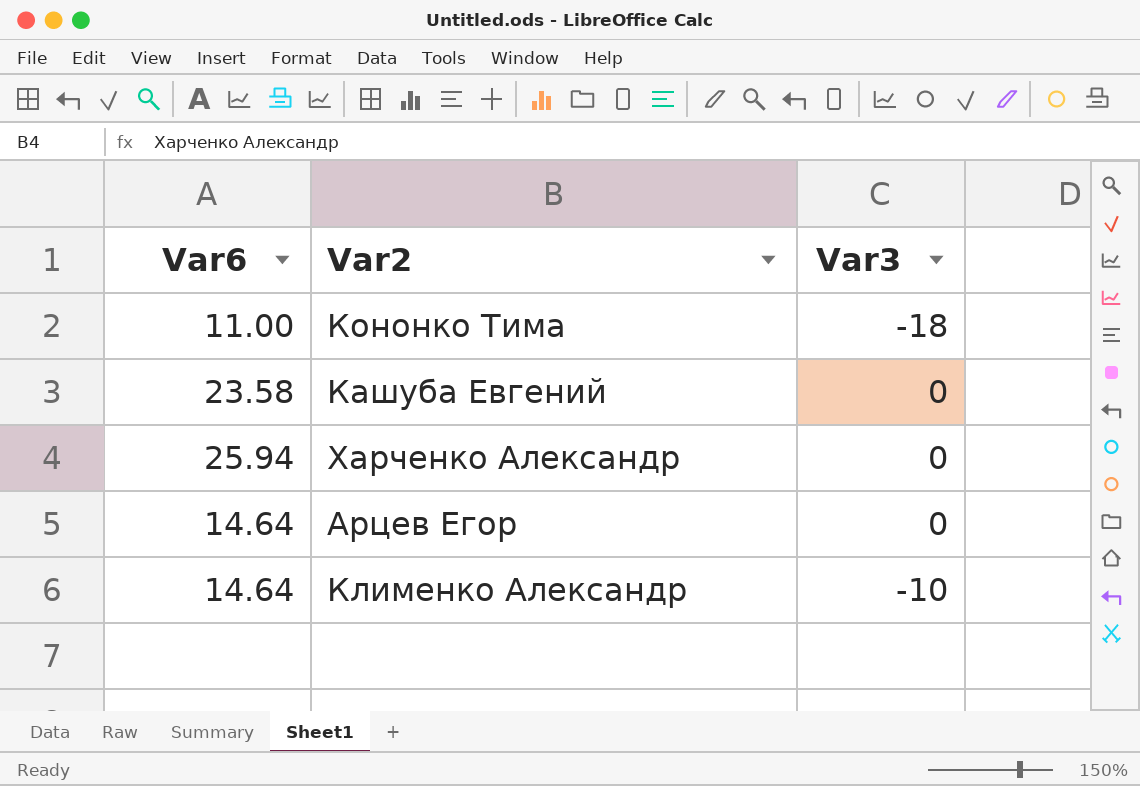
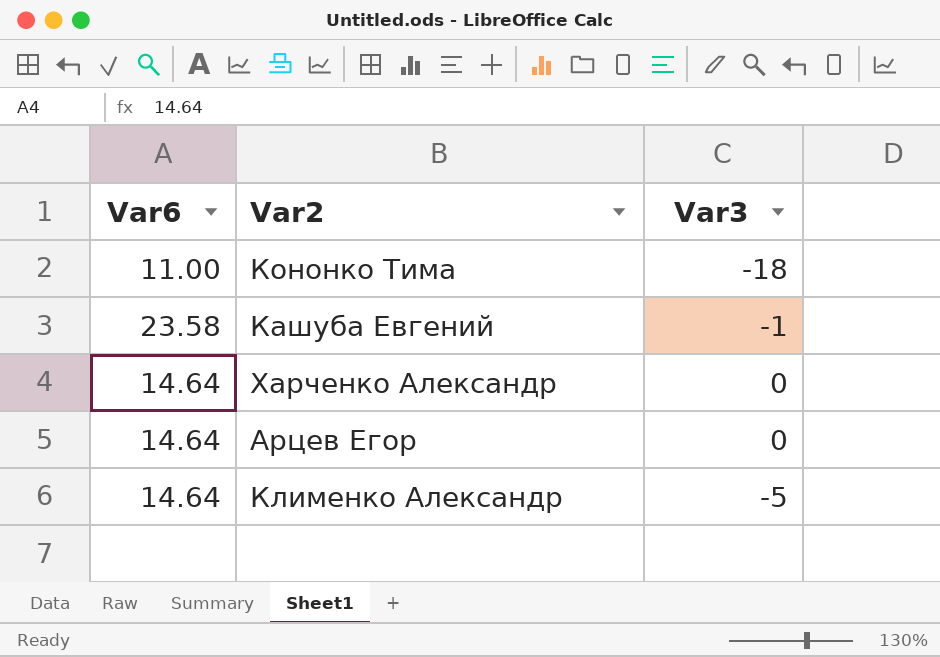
Кашуба Евгений | Var3: 0 -> -1
Харченко Александр | Var6: 25.94 -> 14.64
Клименко Александр | Var3: -10 -> -5

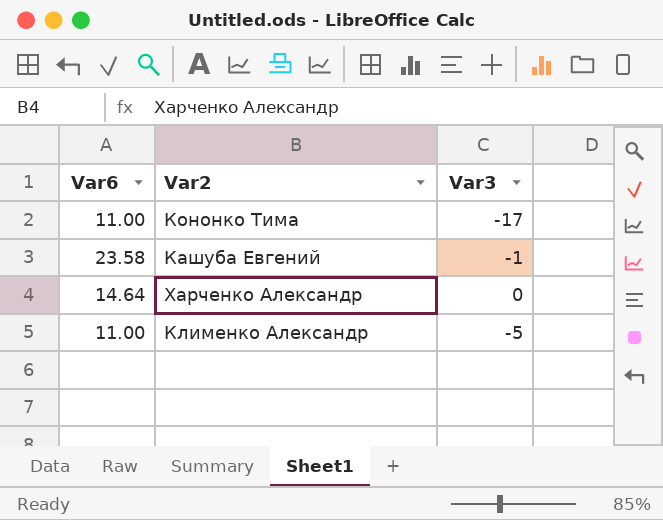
row Арцев Егор: 14.64 | 0 -> none
Кононко Тима | Var3: -18 -> -17
Клименко Александр | Var6: 14.64 -> 11.00

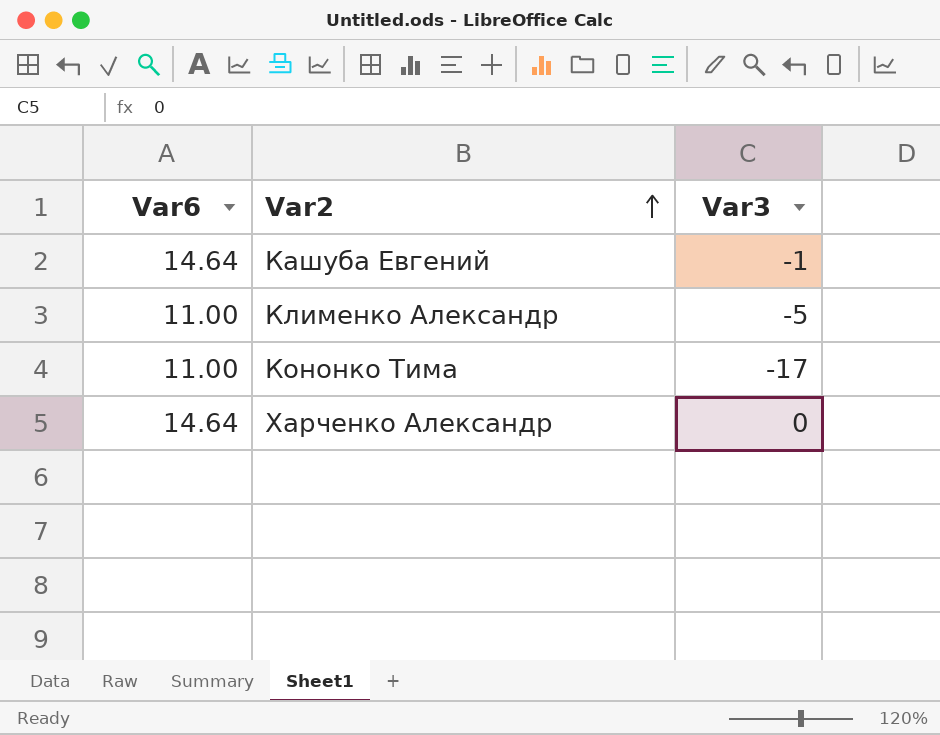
row order: none -> Var2 ascending
Кашуба Евгений | Var6: 23.58 -> 14.64

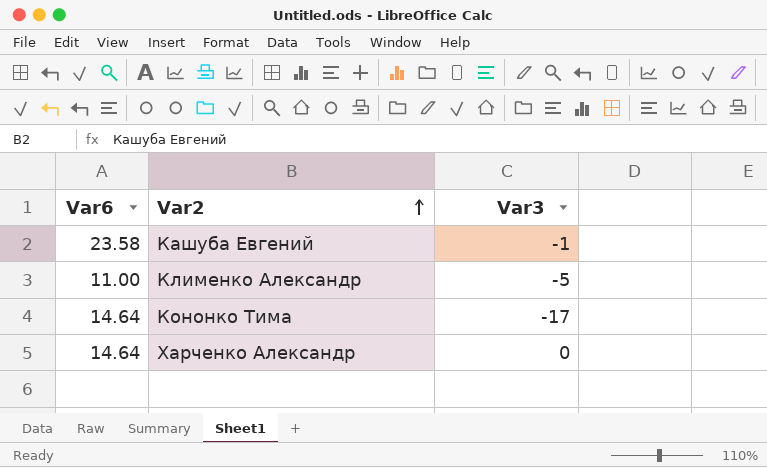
Кашуба Евгений | Var6: 14.64 -> 23.58
Кононко Тима | Var6: 11.00 -> 14.64

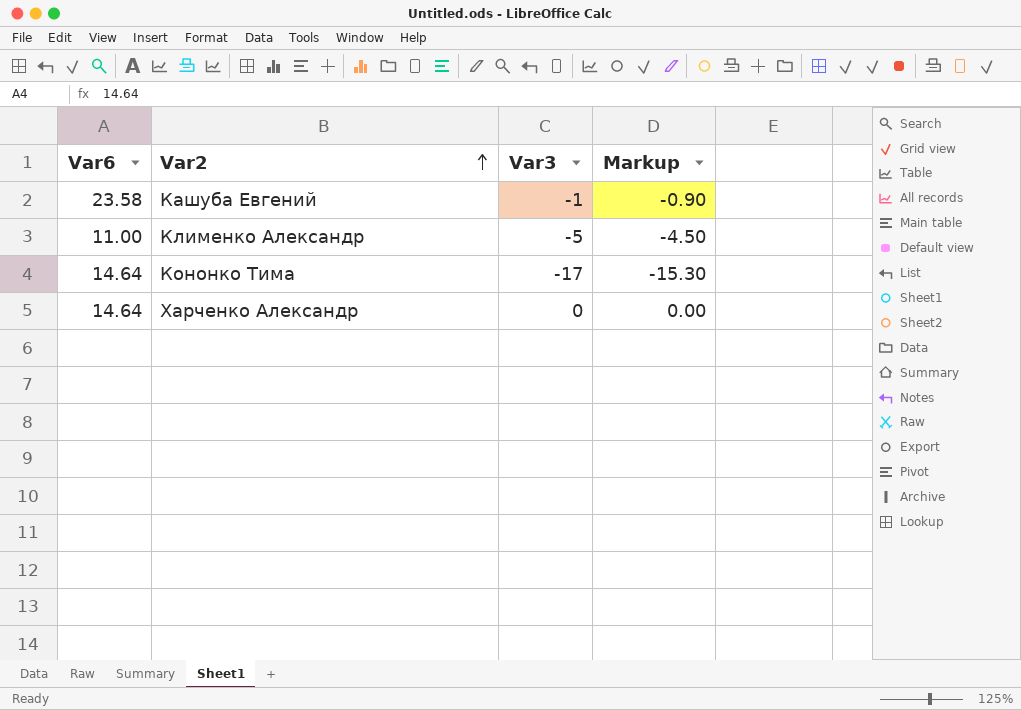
column Markup | formula: none -> [Var3] * 0.9

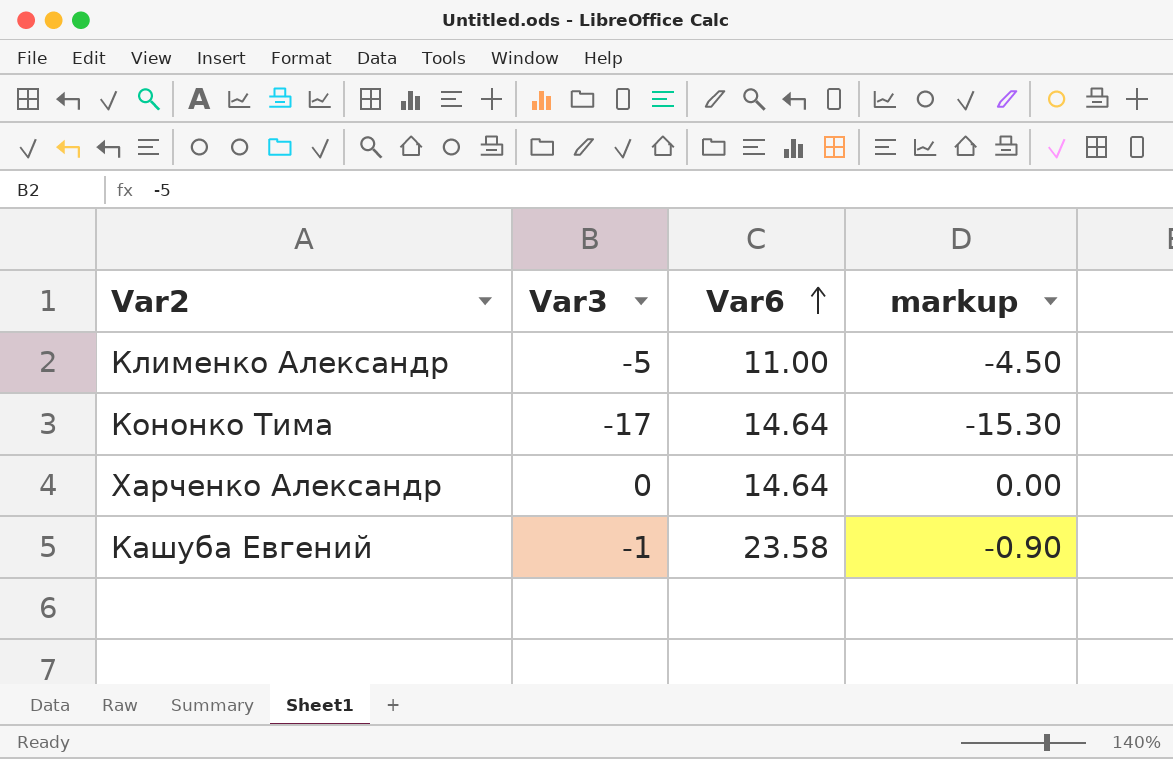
row order: Var2 ascending -> Var6 ascending
column Var6 | position: 1 -> 3
column name: Markup -> markup

